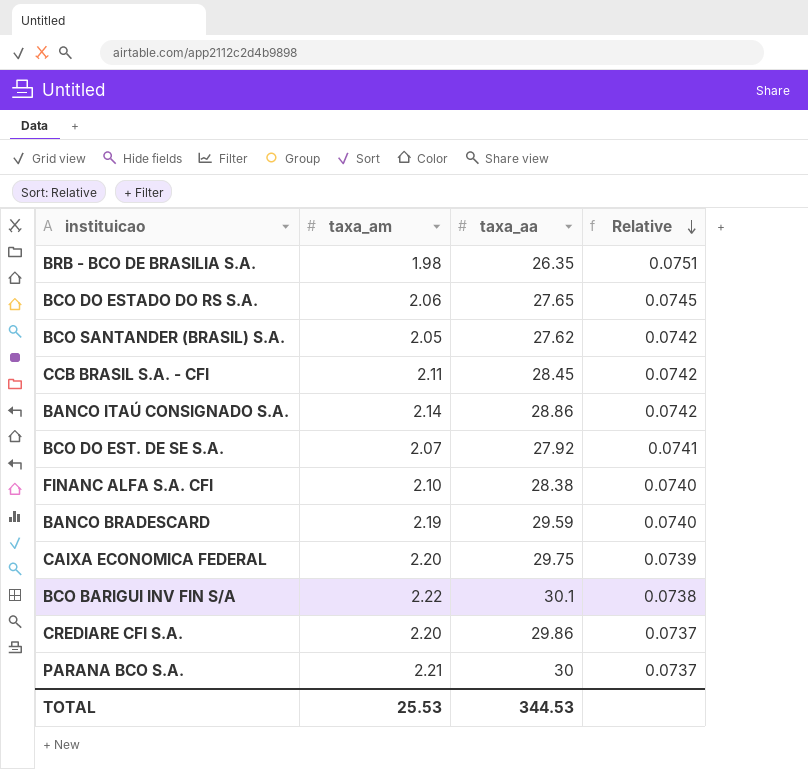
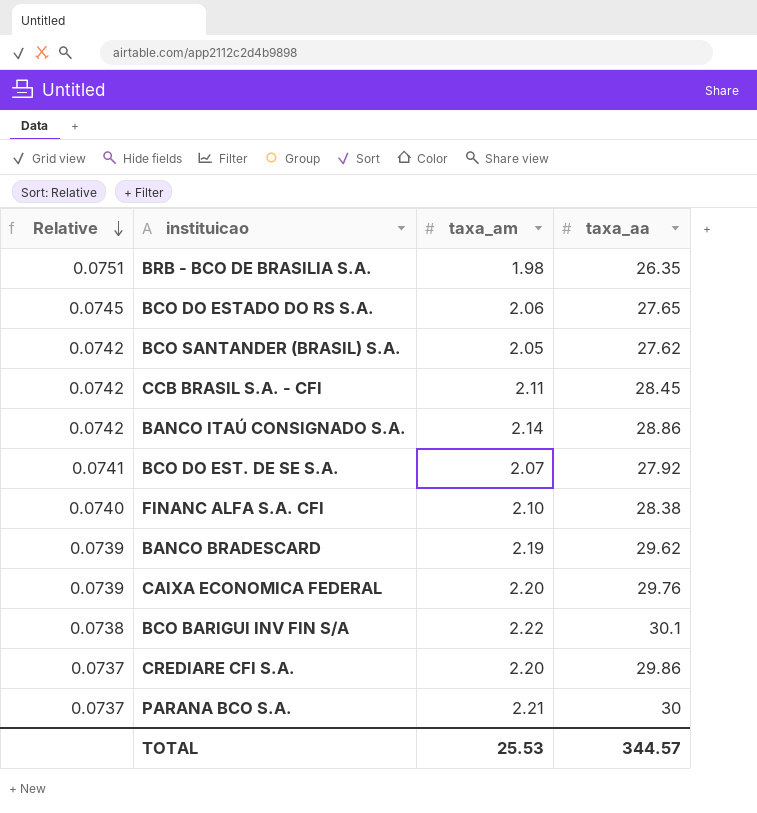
column Relative | position: 4 -> 1
BANCO BRADESCARD | Relative: 0.0740 -> 0.0739
BANCO BRADESCARD | taxa_aa: 29.59 -> 29.62
CAIXA ECONOMICA FEDERAL | taxa_aa: 29.75 -> 29.76
TOTAL | taxa_aa: 344.53 -> 344.57

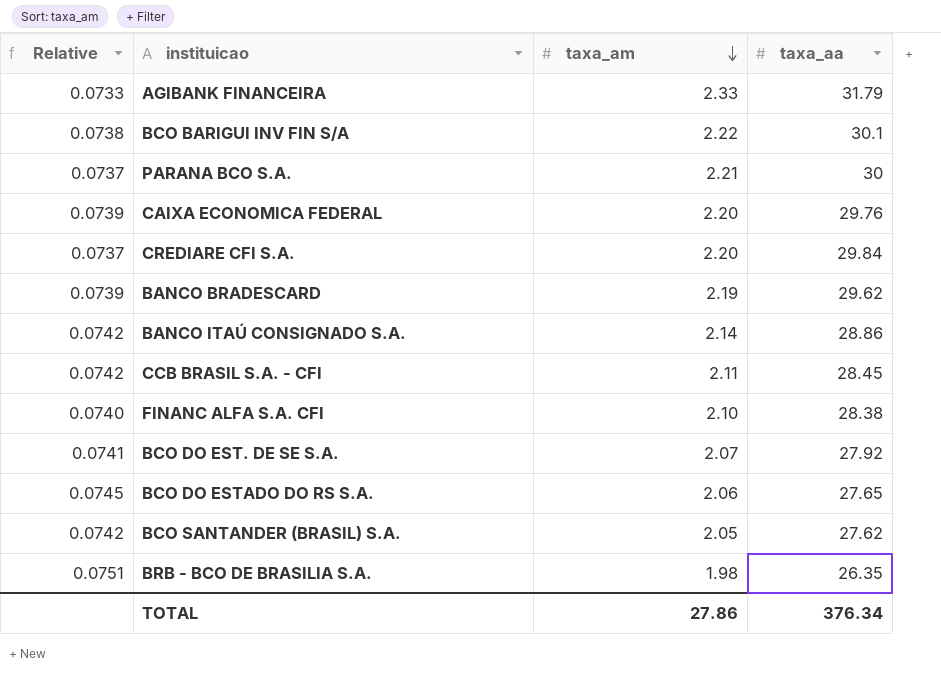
row order: Relative descending -> taxa_am descending
row AGIBANK FINANCEIRA: none -> 0.0733 | 2.33 | 31.79
CREDIARE CFI S.A. | taxa_aa: 29.86 -> 29.84
TOTAL | taxa_am: 25.53 -> 27.86
TOTAL | taxa_aa: 344.57 -> 376.34

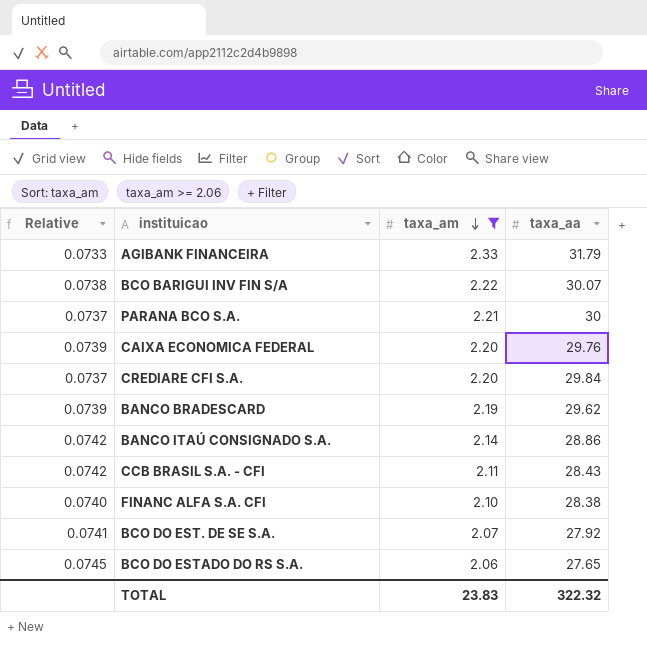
filter: none -> taxa_am >= 2.06
BCO BARIGUI INV FIN S/A | taxa_aa: 30.1 -> 30.07
CCB BRASIL S.A. - CFI | taxa_aa: 28.45 -> 28.43
TOTAL | taxa_am: 27.86 -> 23.83
TOTAL | taxa_aa: 376.34 -> 322.32

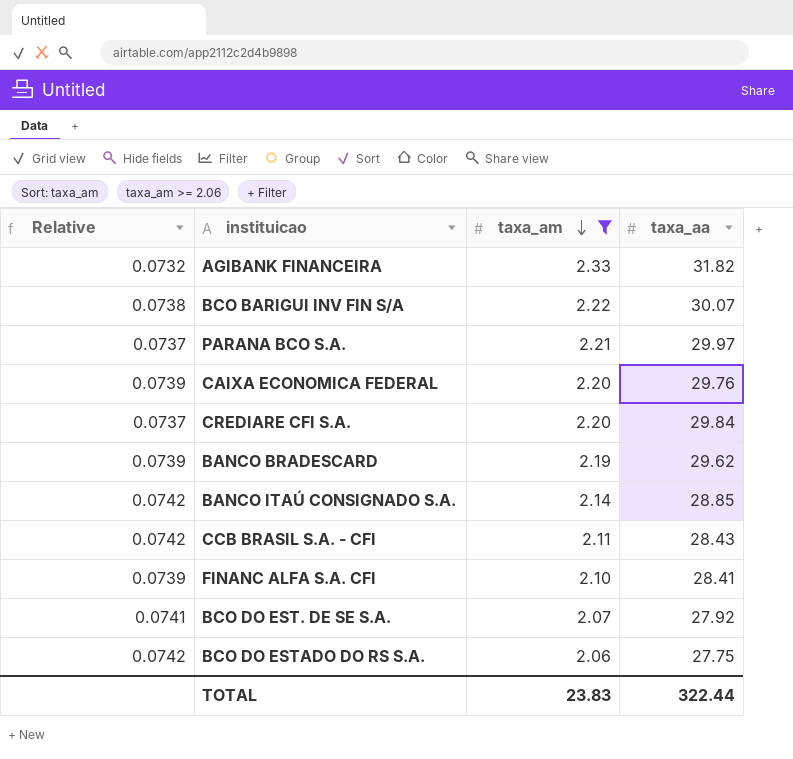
AGIBANK FINANCEIRA | Relative: 0.0733 -> 0.0732
AGIBANK FINANCEIRA | taxa_aa: 31.79 -> 31.82
PARANA BCO S.A. | taxa_aa: 30 -> 29.97
BANCO ITAÚ CONSIGNADO S.A. | taxa_aa: 28.86 -> 28.85
FINANC ALFA S.A. CFI | Relative: 0.0740 -> 0.0739
FINANC ALFA S.A. CFI | taxa_aa: 28.38 -> 28.41
BCO DO ESTADO DO RS S.A. | Relative: 0.0745 -> 0.0742
BCO DO ESTADO DO RS S.A. | taxa_aa: 27.65 -> 27.75
TOTAL | taxa_aa: 322.32 -> 322.44

